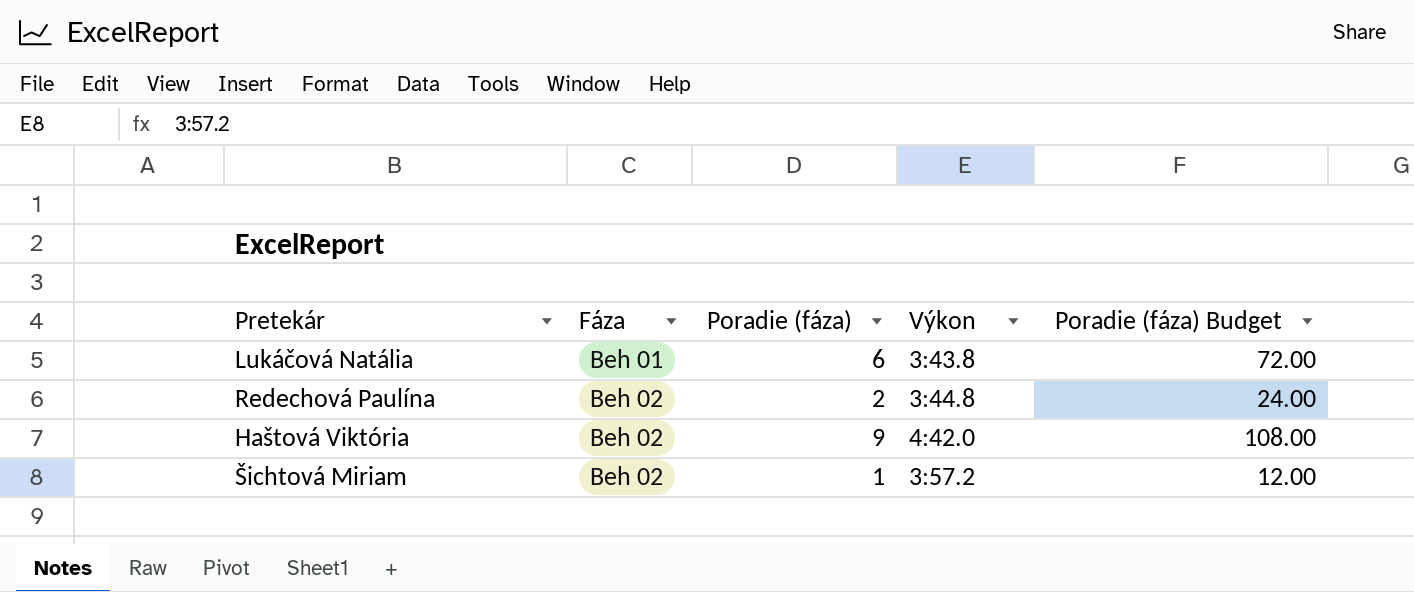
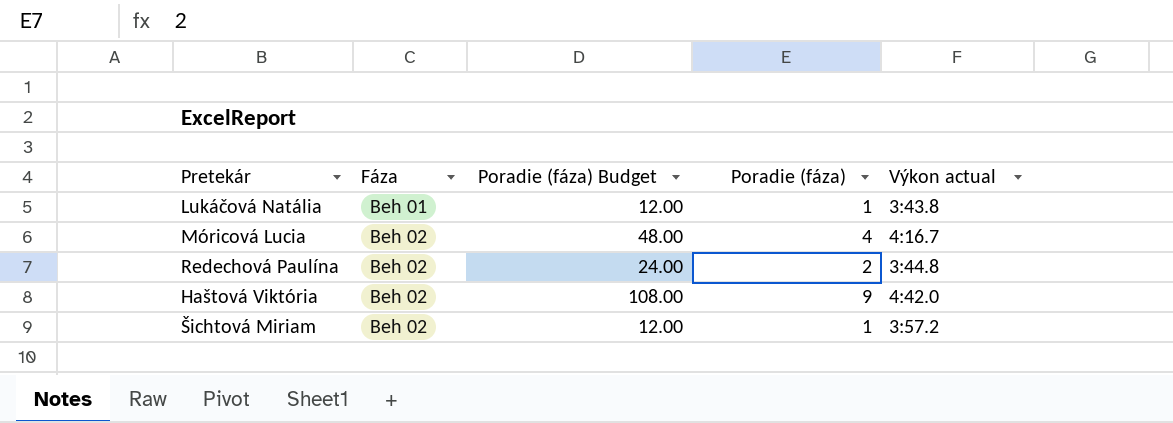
column Poradie (fáza) Budget | position: 5 -> 3
column name: Výkon -> Výkon actual
Lukáčová Natália | Poradie (fáza) Budget: 72.00 -> 12.00
Lukáčová Natália | Poradie (fáza): 6 -> 1
row Móricová Lucia: none -> Beh 02 | 48.00 | 4 | 4:16.7

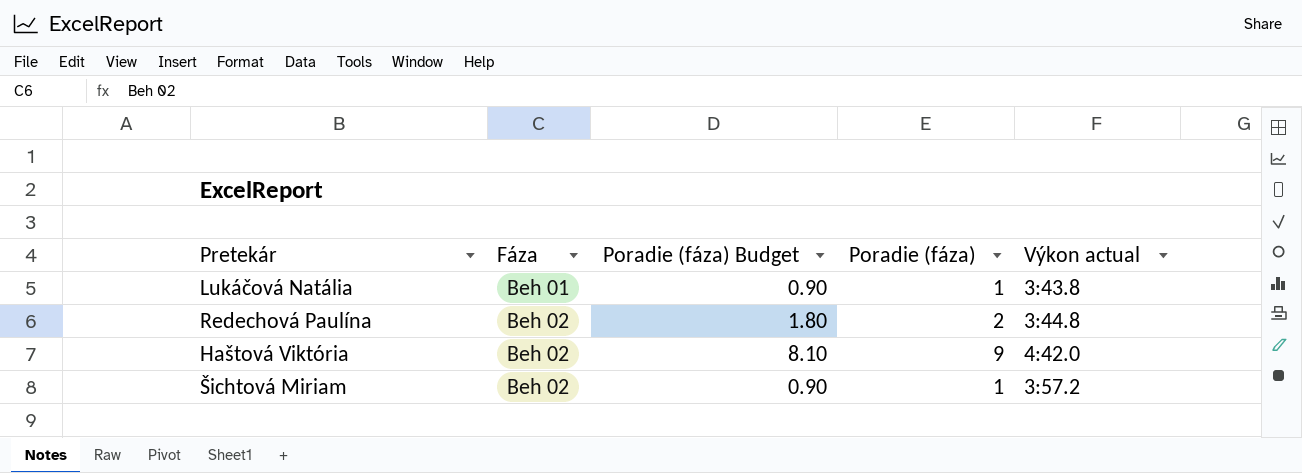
column Poradie (fáza) Budget | formula: [Poradie (fáza)] * 12 -> [Poradie (fáza)] * 0.9
row Móricová Lucia: Beh 02 | 48.00 | 4 | 4:16.7 -> none

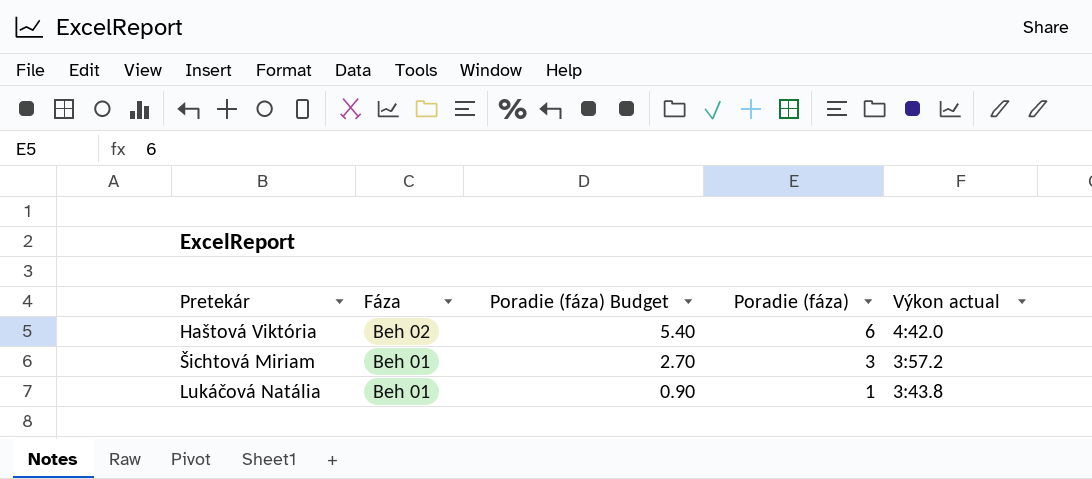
row order: Fáza ascending -> Fáza descending
row Redechová Paulína: Beh 02 | 1.80 | 2 | 3:44.8 -> none
Haštová Viktória | Poradie (fáza) Budget: 8.10 -> 5.40
Haštová Viktória | Poradie (fáza): 9 -> 6
Šichtová Miriam | Fáza: Beh 02 -> Beh 01
Šichtová Miriam | Poradie (fáza) Budget: 0.90 -> 2.70
Šichtová Miriam | Poradie (fáza): 1 -> 3

